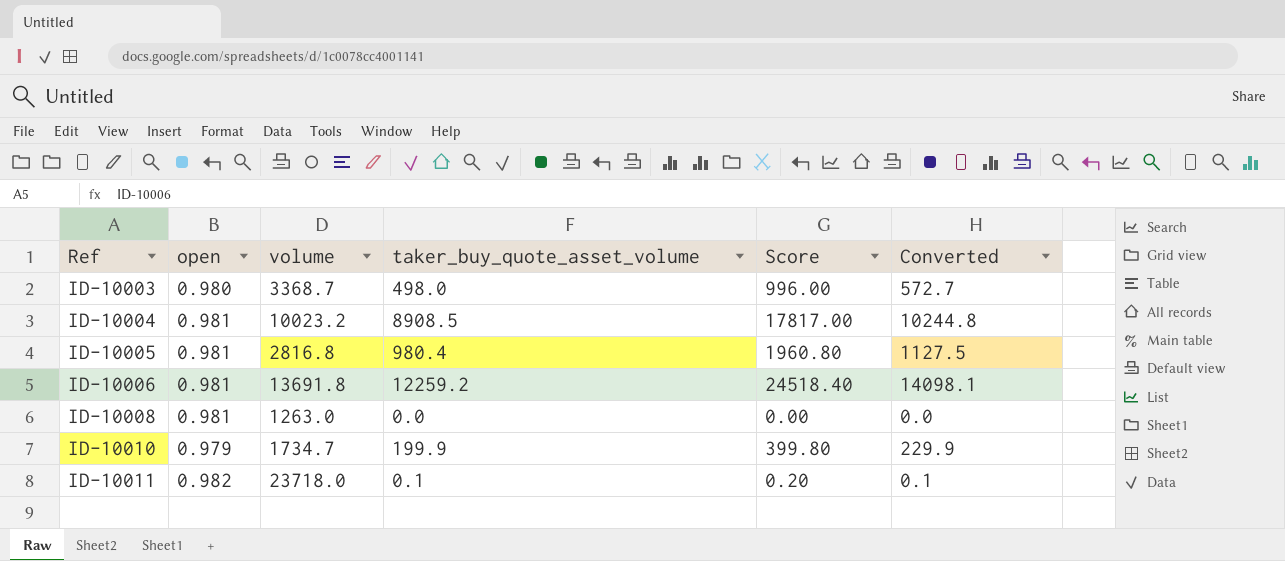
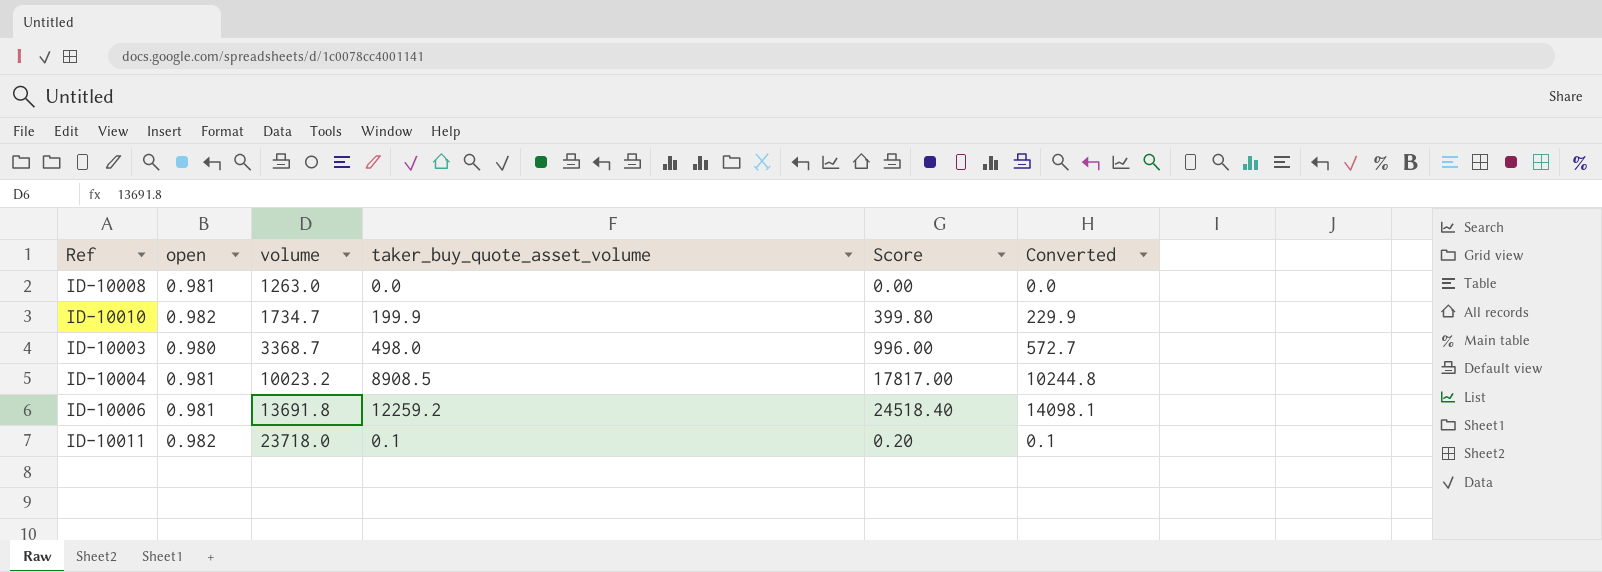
row order: Ref ascending -> volume ascending
row ID-10005: 0.981 | 2816.8 | 980.4 | 1960.80 | 1127.5 -> none
ID-10010 | open: 0.979 -> 0.982

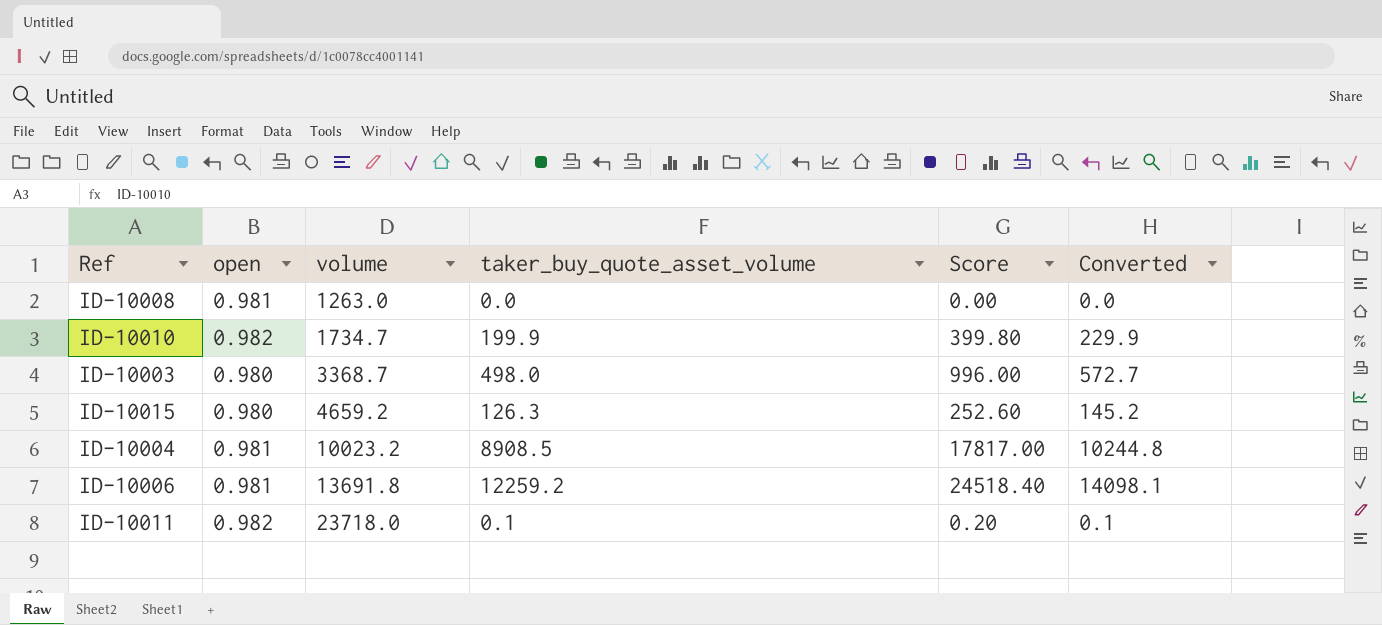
row ID-10015: none -> 0.980 | 4659.2 | 126.3 | 252.60 | 145.2

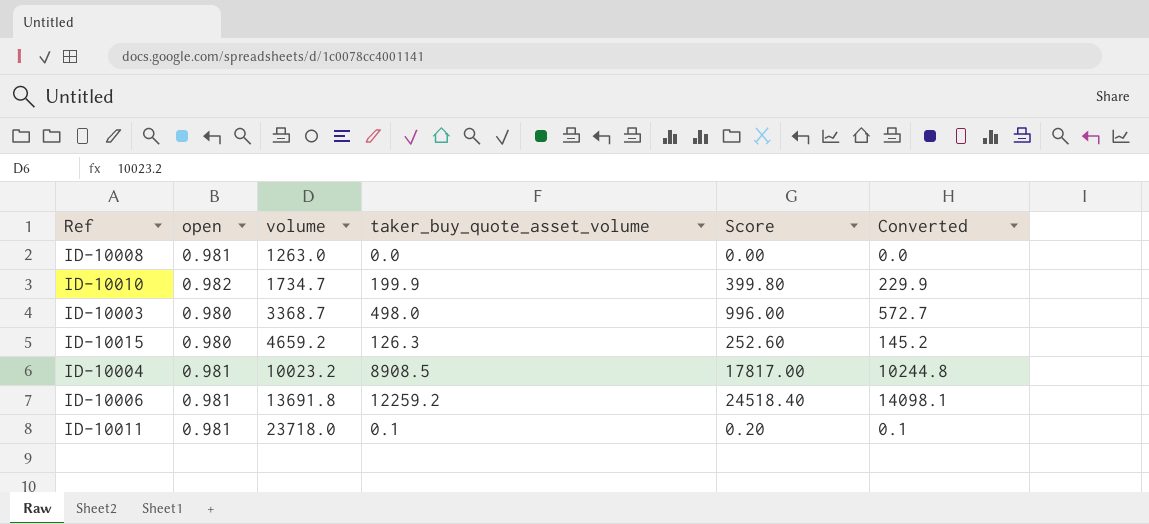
ID-10011 | open: 0.982 -> 0.981

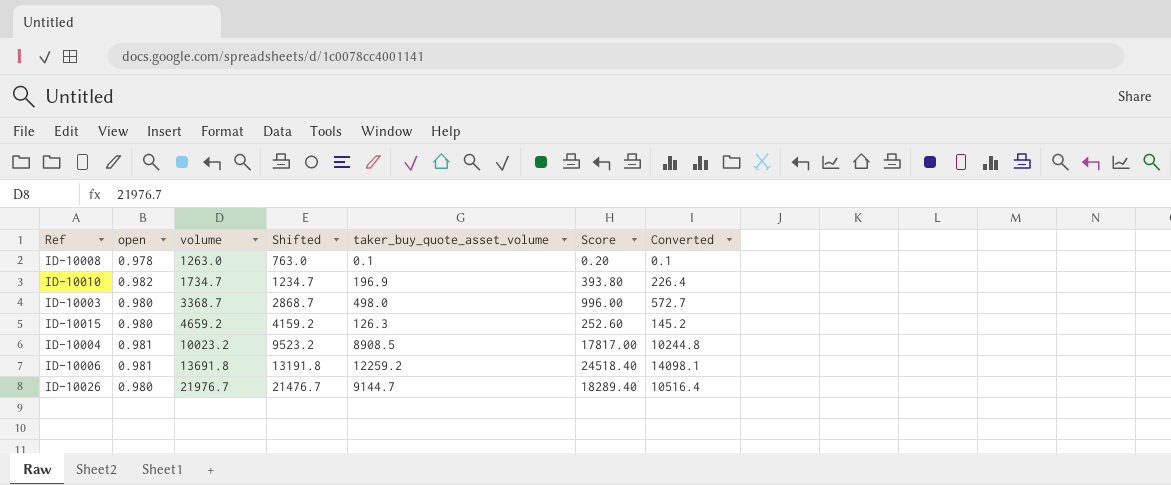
column Shifted | formula: none -> [volume] - 500
row ID-10011: 0.981 | 23718.0 | 0.1 | 0.20 | 0.1 -> none
ID-10008 | open: 0.981 -> 0.978
ID-10008 | taker_buy_quote_asset_volume: 0.0 -> 0.1
ID-10008 | Score: 0.00 -> 0.20
ID-10008 | Converted: 0.0 -> 0.1
ID-10010 | taker_buy_quote_asset_volume: 199.9 -> 196.9
ID-10010 | Score: 399.80 -> 393.80
ID-10010 | Converted: 229.9 -> 226.4
row ID-10026: none -> 0.980 | 21976.7 | 21476.7 | 9144.7 | 18289.40 | 10516.4

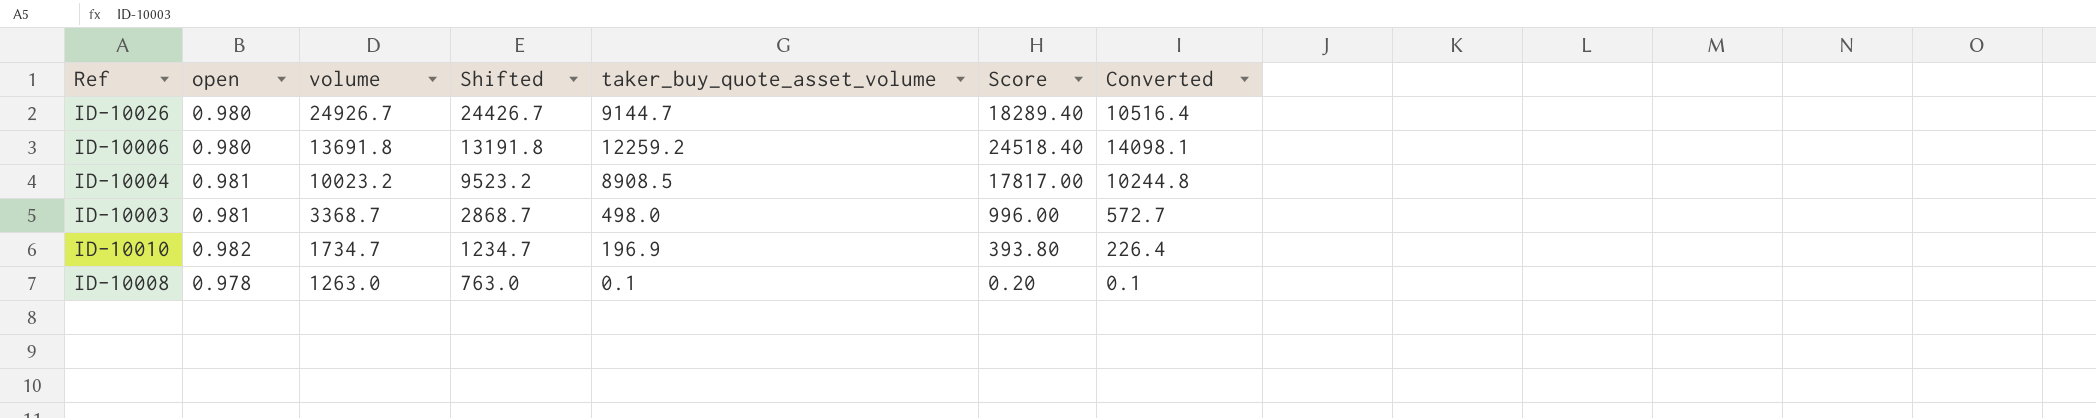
row order: volume ascending -> volume descending
row ID-10015: 0.980 | 4659.2 | 4159.2 | 126.3 | 252.60 | 145.2 -> none
ID-10026 | volume: 21976.7 -> 24926.7
ID-10026 | Shifted: 21476.7 -> 24426.7
ID-10006 | open: 0.981 -> 0.980
ID-10003 | open: 0.980 -> 0.981

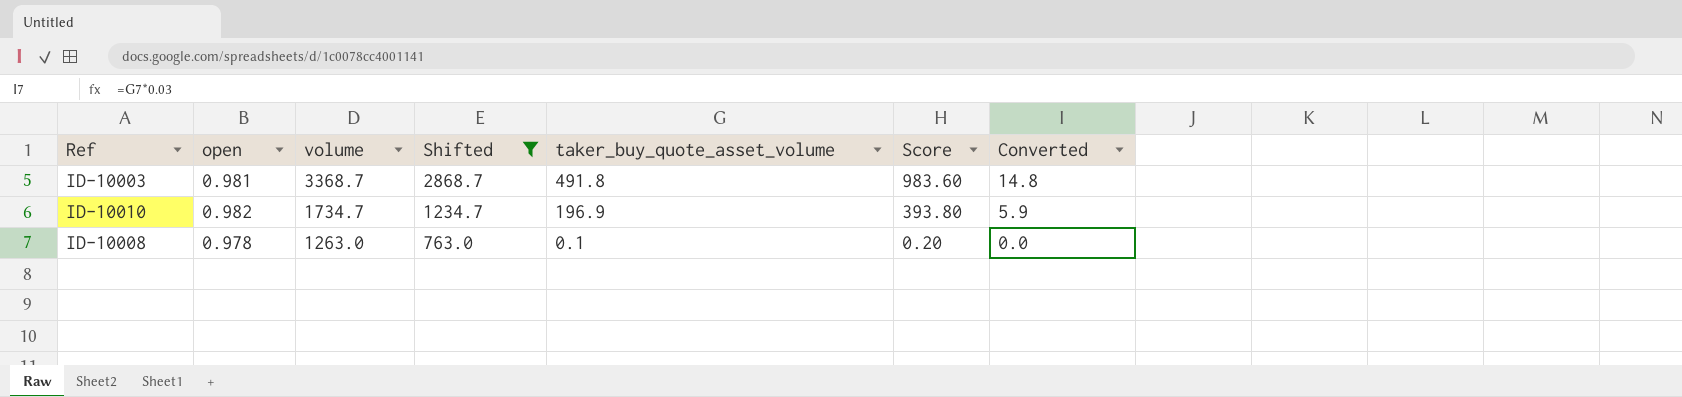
filter: none -> Shifted <= 2868.7
column Converted | formula: [taker_buy_quote_asset_volume] * 1.15 -> [taker_buy_quote_asset_volume] * 0.03
ID-10003 | taker_buy_quote_asset_volume: 498.0 -> 491.8
ID-10003 | Score: 996.00 -> 983.60

